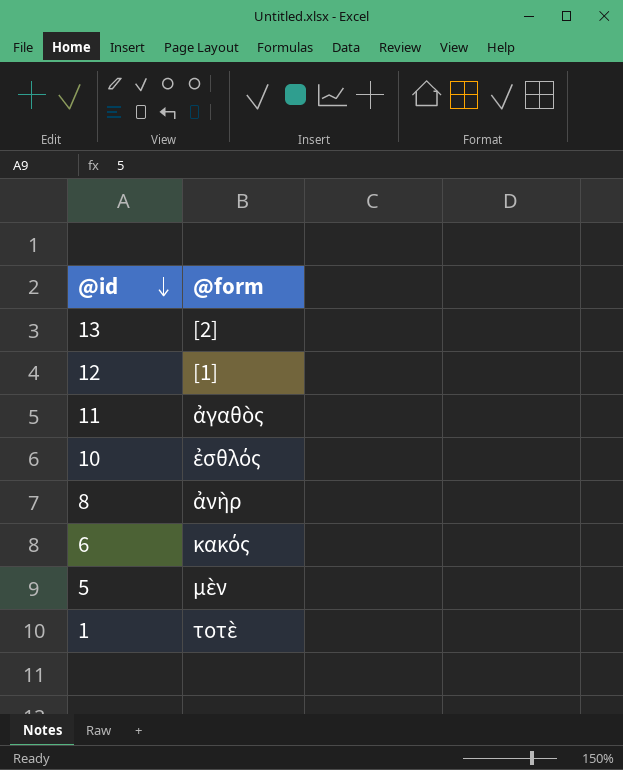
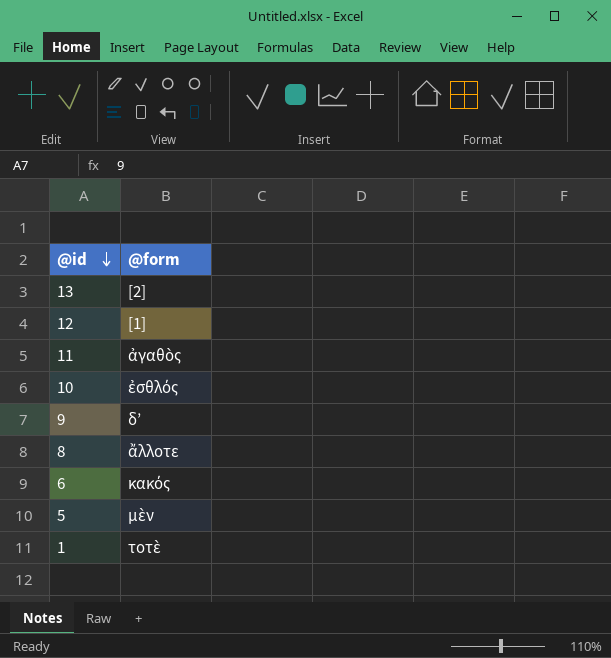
row 9: none -> δ’
8 | @form: ἀνὴρ -> ἄλλοτε

